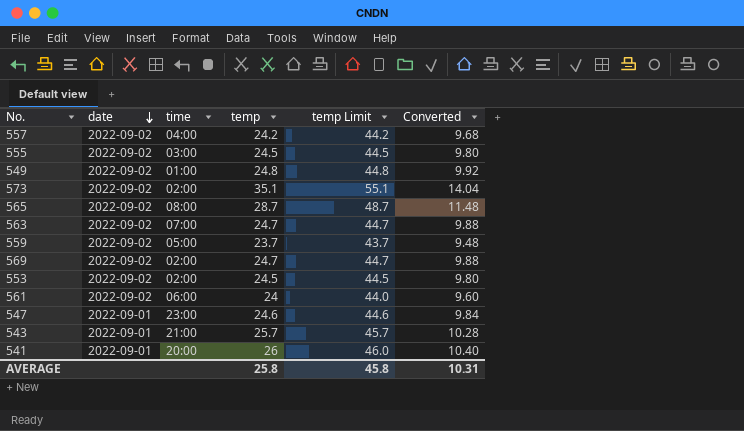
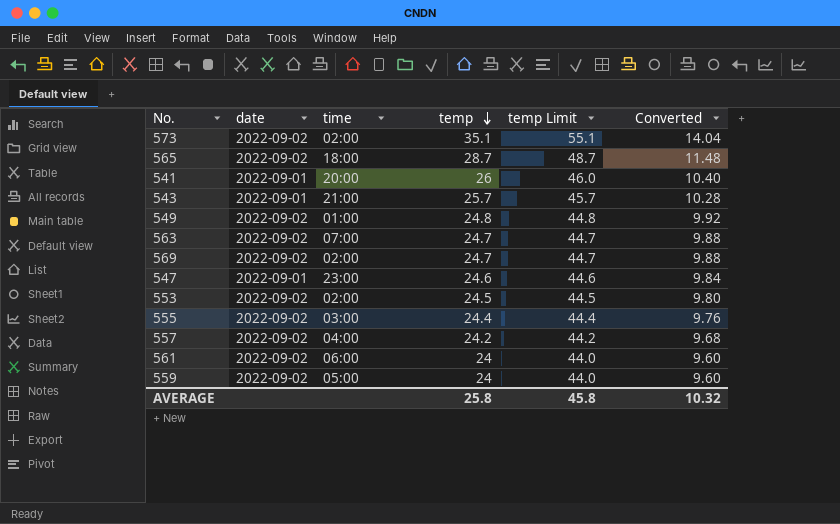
row order: date descending -> temp descending
565 | time: 08:00 -> 18:00
555 | temp: 24.5 -> 24.4
555 | temp Limit: 44.5 -> 44.4
555 | Converted: 9.80 -> 9.76
559 | temp: 23.7 -> 24
559 | temp Limit: 43.7 -> 44.0
559 | Converted: 9.48 -> 9.60
AVERAGE | Converted: 10.31 -> 10.32

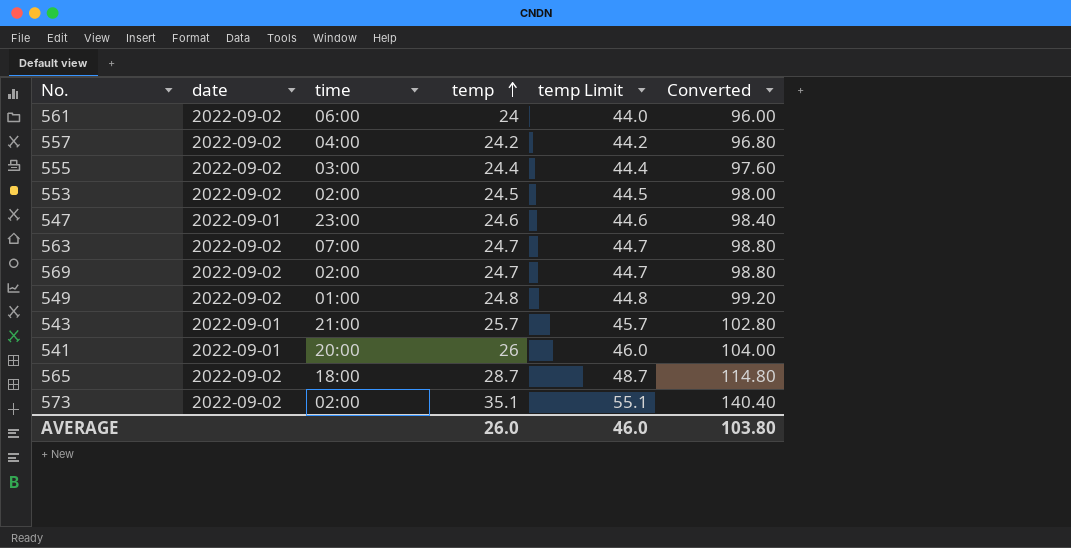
row order: temp descending -> temp ascending
column Converted | formula: [temp] * 0.4 -> [temp] * 4
row 559: 2022-09-02 | 05:00 | 24 | 44.0 | 9.60 -> none
AVERAGE | temp: 25.8 -> 26.0
AVERAGE | temp Limit: 45.8 -> 46.0
AVERAGE | Converted: 10.32 -> 103.80

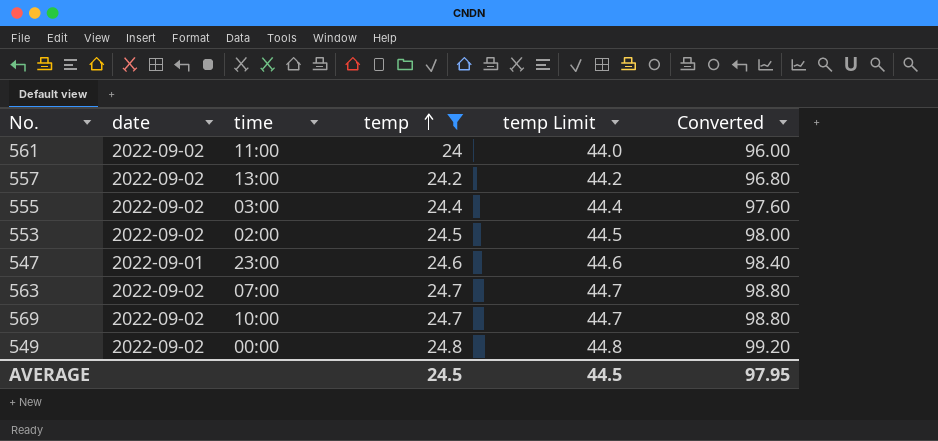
filter: none -> temp <= 24.8
561 | time: 06:00 -> 11:00
557 | time: 04:00 -> 13:00
569 | time: 02:00 -> 10:00
549 | time: 01:00 -> 00:00
AVERAGE | temp: 26.0 -> 24.5
AVERAGE | temp Limit: 46.0 -> 44.5
AVERAGE | Converted: 103.80 -> 97.95

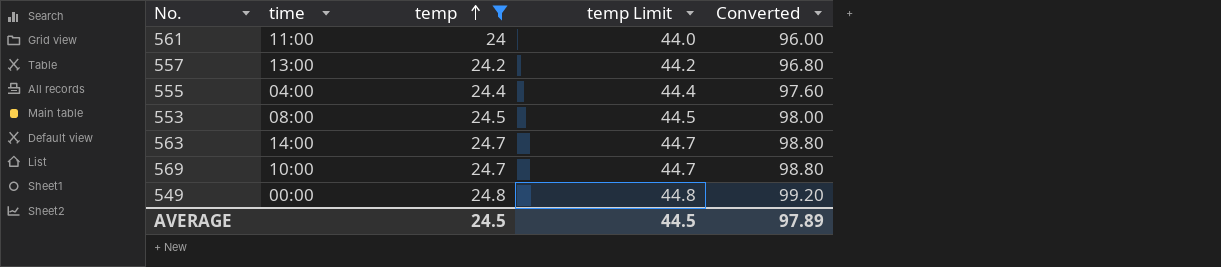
column date | position: 2 -> none
row 547: 2022-09-01 | 23:00 | 24.6 | 44.6 | 98.40 -> none
555 | time: 03:00 -> 04:00
553 | time: 02:00 -> 08:00
563 | time: 07:00 -> 14:00
AVERAGE | Converted: 97.95 -> 97.89

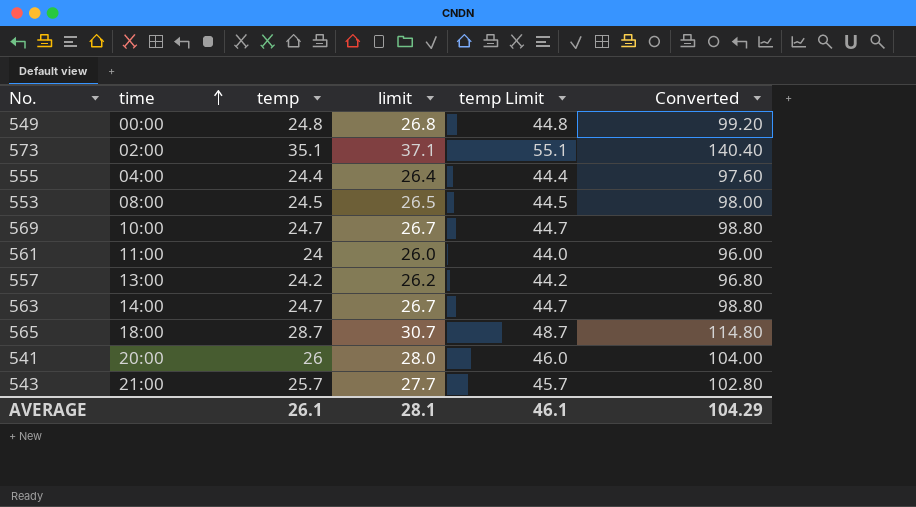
filter: temp <= 24.8 -> none
row order: temp ascending -> time ascending
column limit | formula: none -> [temp] + 2
AVERAGE | temp: 24.5 -> 26.1
AVERAGE | temp Limit: 44.5 -> 46.1
AVERAGE | Converted: 97.89 -> 104.29

